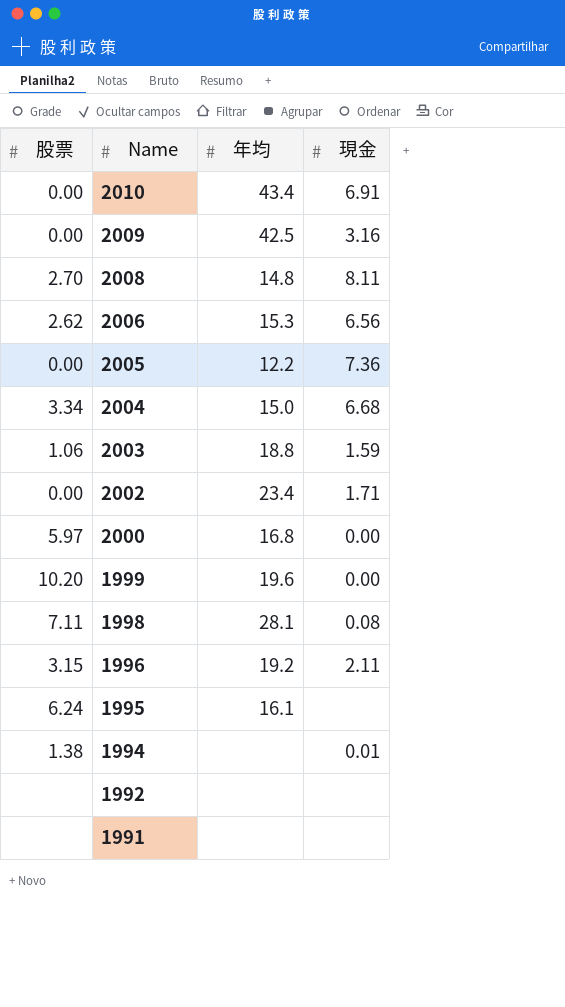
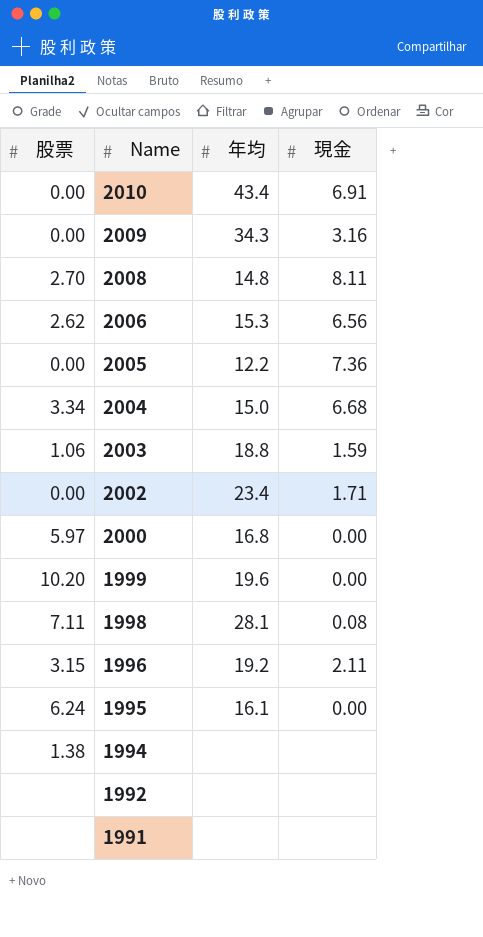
2009 | 年均: 42.5 -> 34.3
1995 | 現金: none -> 0.00
1994 | 現金: 0.01 -> none

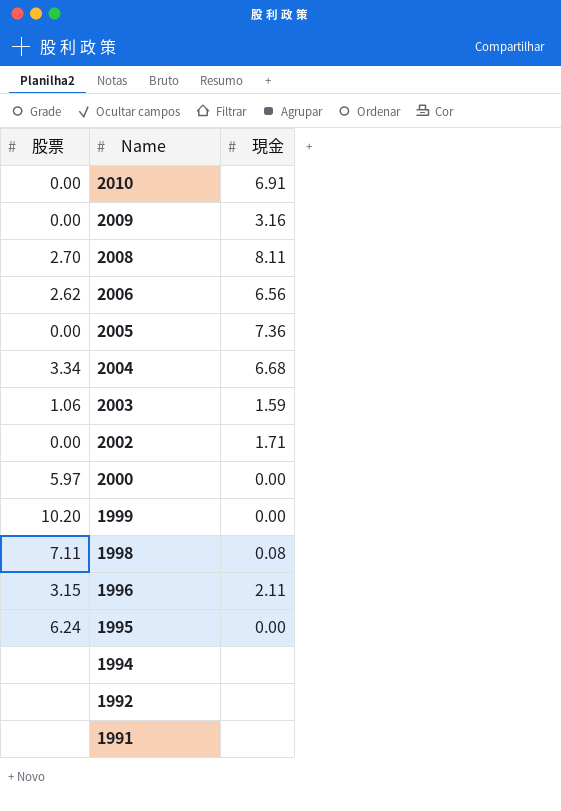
column 年均 | position: 3 -> none
1994 | 股票: 1.38 -> none

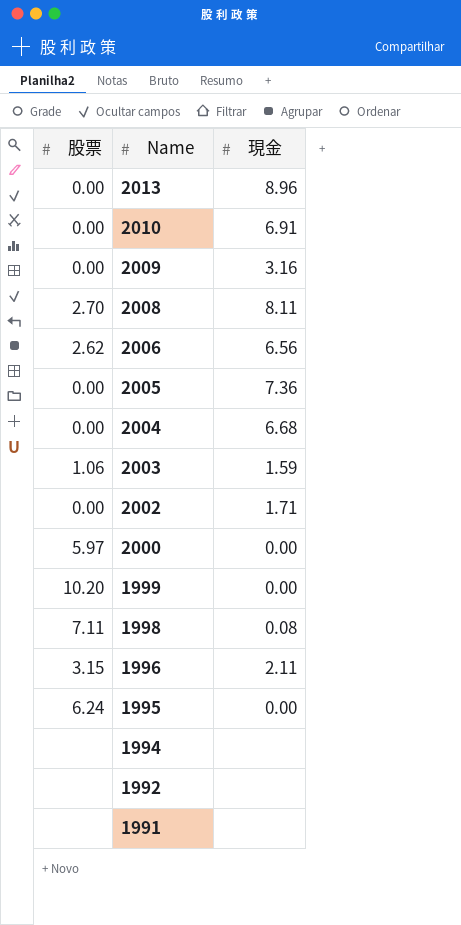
row 2013: none -> 0.00 | 8.96
2004 | 股票: 3.34 -> 0.00

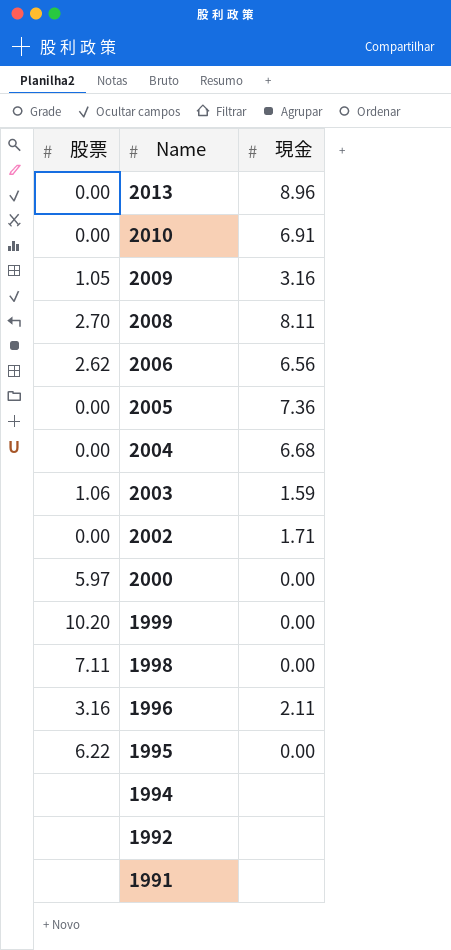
2009 | 股票: 0.00 -> 1.05
1998 | 現金: 0.08 -> 0.00
1996 | 股票: 3.15 -> 3.16
1995 | 股票: 6.24 -> 6.22

